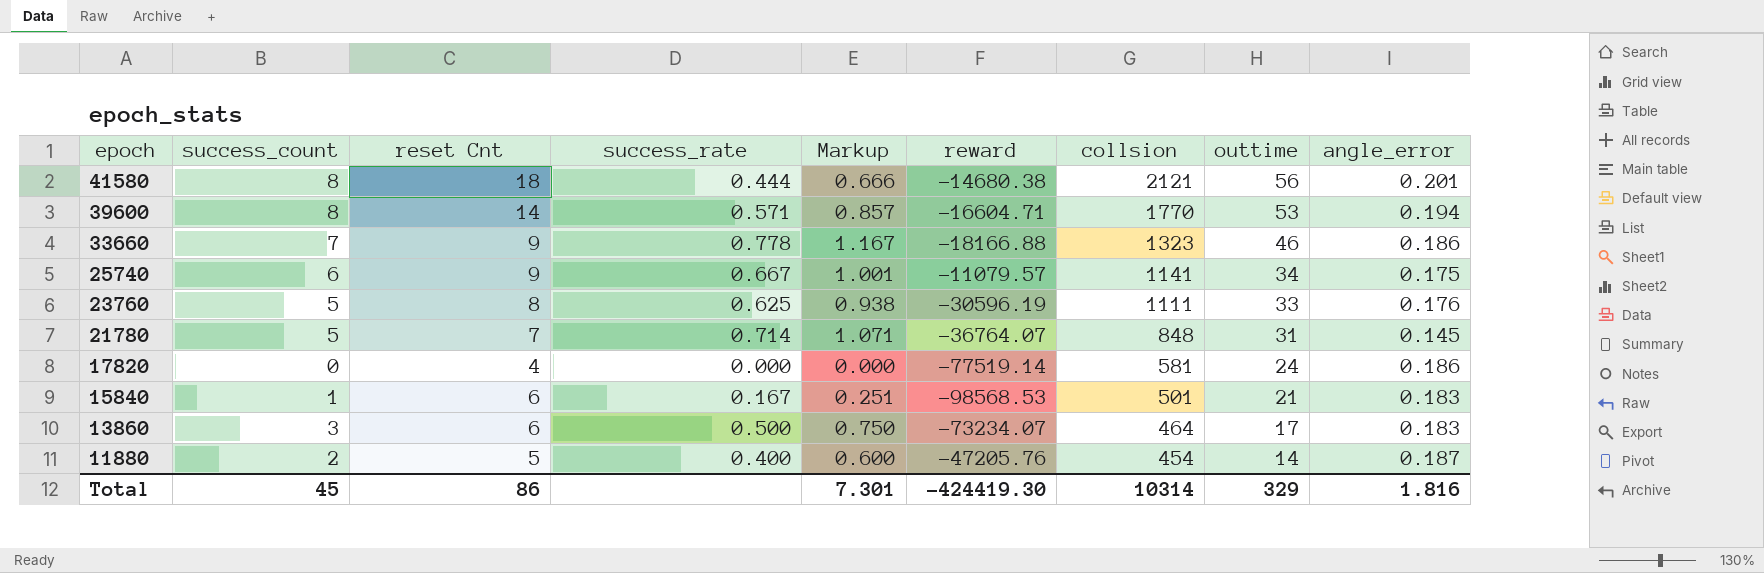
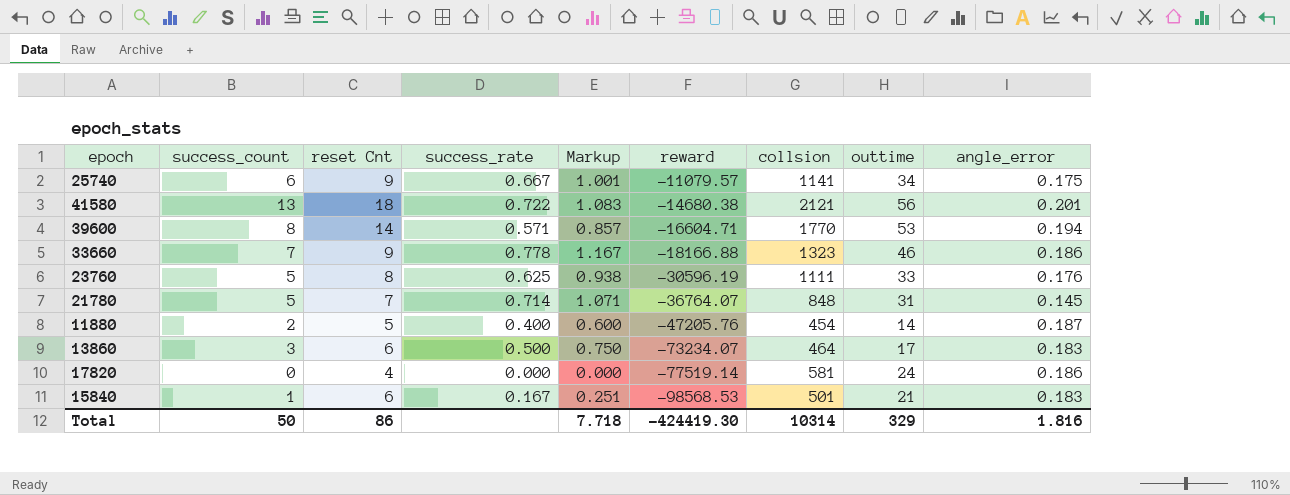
row order: epoch descending -> reward descending
41580 | success_count: 8 -> 13
41580 | success_rate: 0.444 -> 0.722
41580 | Markup: 0.666 -> 1.083
Total | success_count: 45 -> 50
Total | Markup: 7.301 -> 7.718

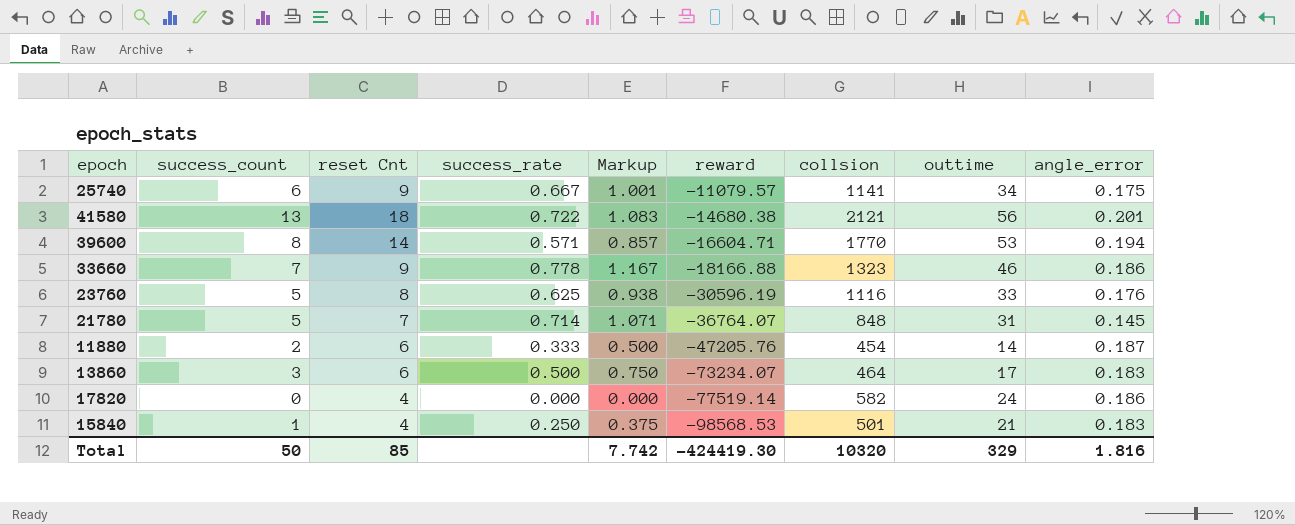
23760 | collsion: 1111 -> 1116
11880 | reset Cnt: 5 -> 6
11880 | success_rate: 0.400 -> 0.333
11880 | Markup: 0.600 -> 0.500
17820 | collsion: 581 -> 582
15840 | reset Cnt: 6 -> 4
15840 | success_rate: 0.167 -> 0.250
15840 | Markup: 0.251 -> 0.375
Total | reset Cnt: 86 -> 85
Total | Markup: 7.718 -> 7.742
Total | collsion: 10314 -> 10320

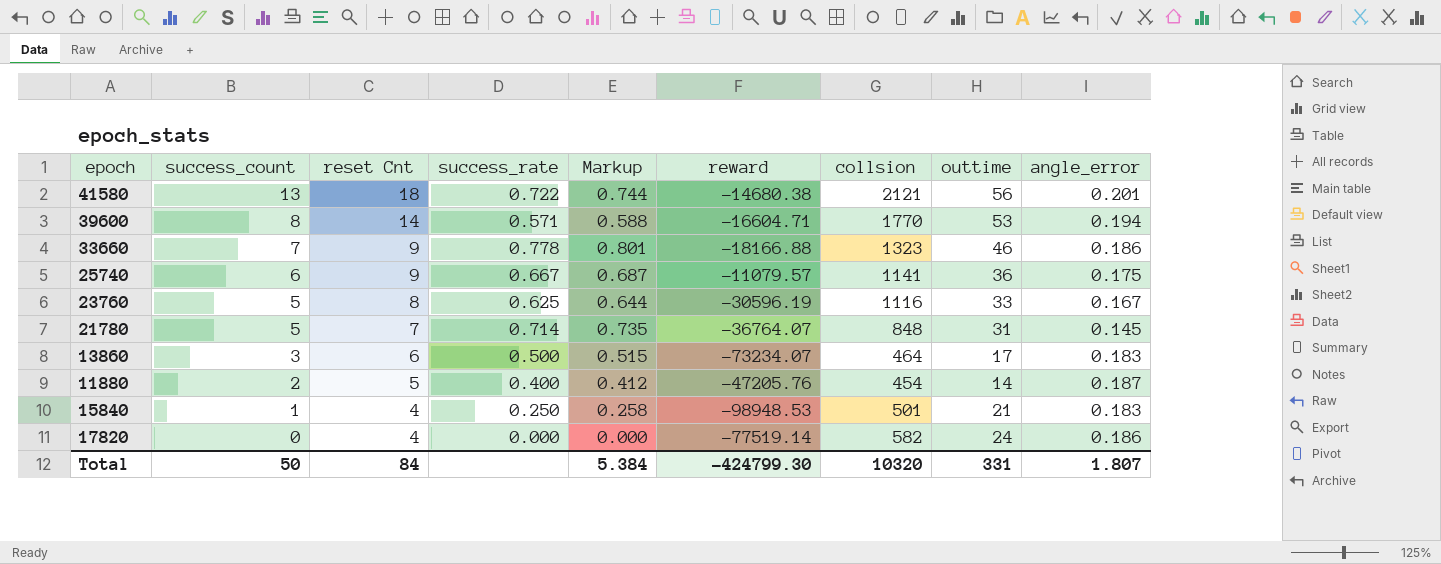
row order: reward descending -> success_count descending
column Markup | formula: [success_rate] * 1.5 -> [success_rate] * 1.03
25740 | outtime: 34 -> 36
23760 | angle_error: 0.176 -> 0.167
11880 | reset Cnt: 6 -> 5
11880 | success_rate: 0.333 -> 0.400
15840 | reward: -98568.53 -> -98948.53
Total | reset Cnt: 85 -> 84
Total | Markup: 7.742 -> 5.384
Total | reward: -424419.30 -> -424799.30
Total | outtime: 329 -> 331
Total | angle_error: 1.816 -> 1.807

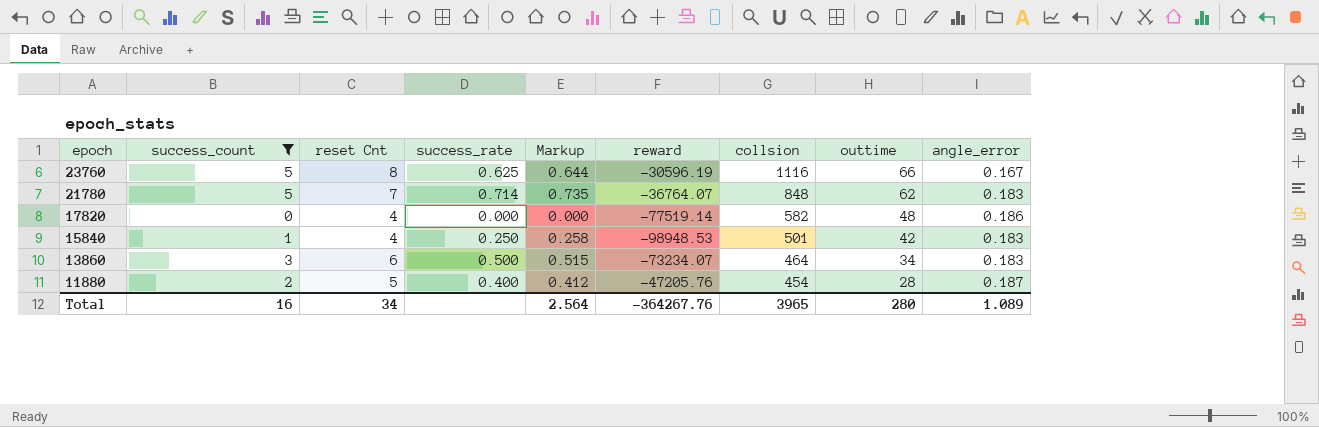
filter: none -> success_count <= 5
row order: success_count descending -> epoch descending
23760 | outtime: 33 -> 66
21780 | outtime: 31 -> 62
21780 | angle_error: 0.145 -> 0.183
17820 | outtime: 24 -> 48
15840 | outtime: 21 -> 42
13860 | outtime: 17 -> 34
11880 | outtime: 14 -> 28
Total | success_count: 50 -> 16
Total | reset Cnt: 84 -> 34
Total | Markup: 5.384 -> 2.564
Total | reward: -424799.30 -> -364267.76
Total | collsion: 10320 -> 3965
Total | outtime: 331 -> 280
Total | angle_error: 1.807 -> 1.089

